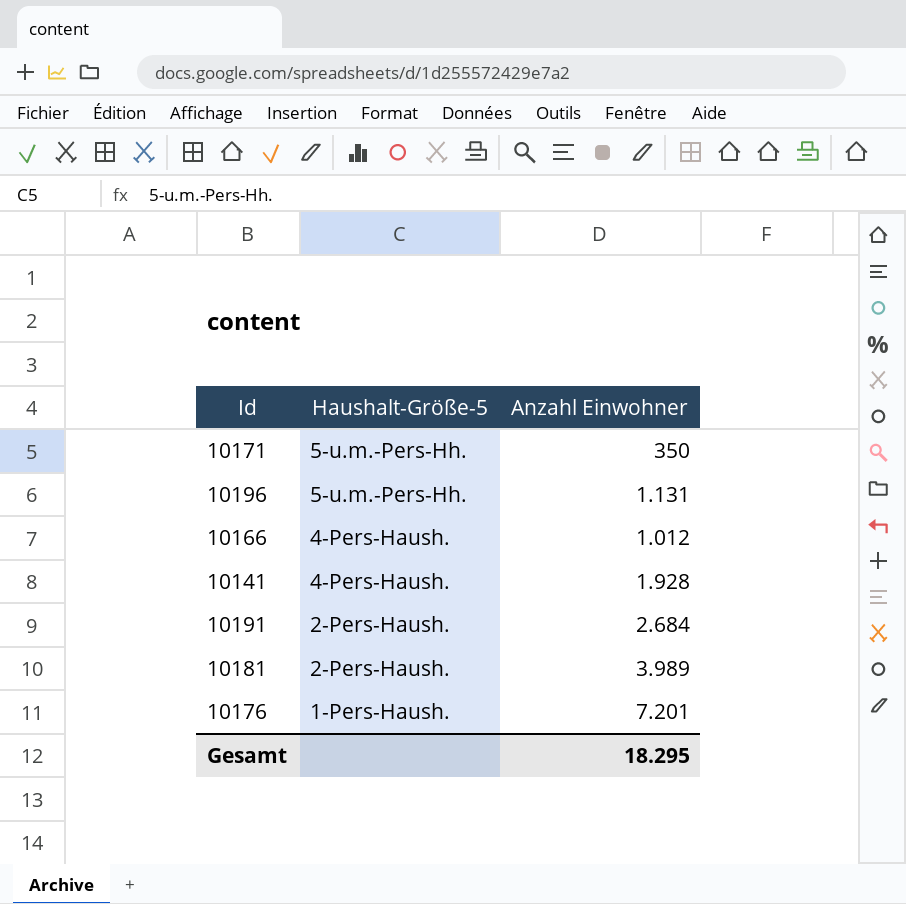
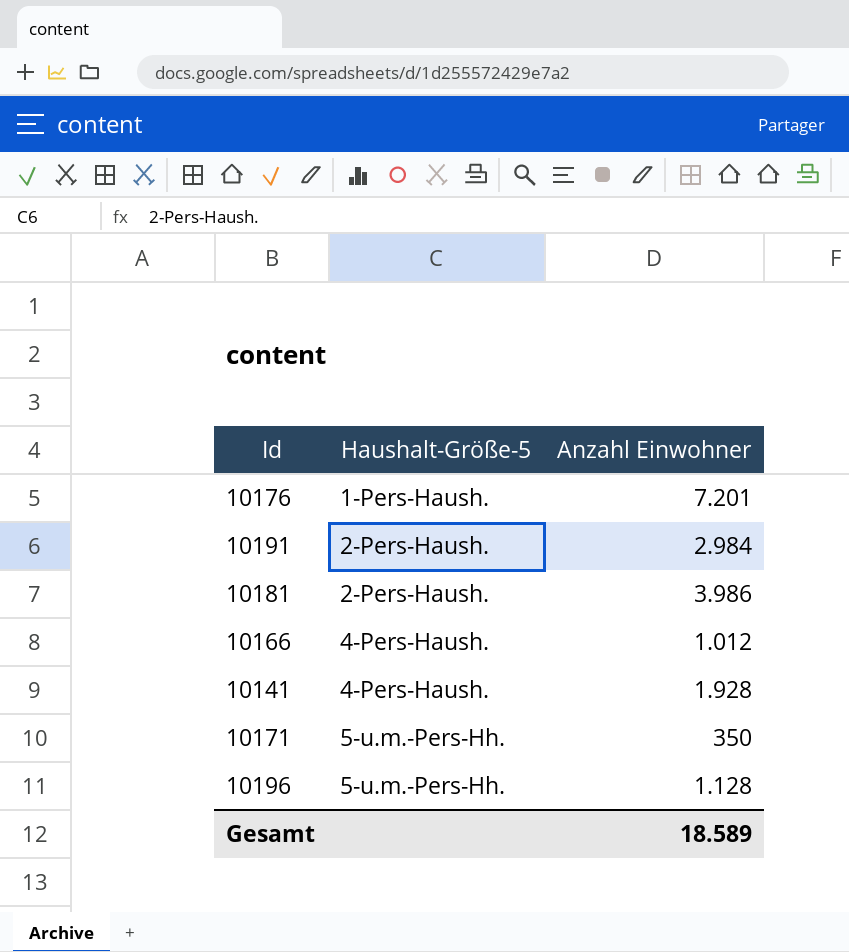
row order: Haushalt-Größe-5 descending -> Haushalt-Größe-5 ascending
10191 | Anzahl Einwohner: 2.684 -> 2.984
10181 | Anzahl Einwohner: 3.989 -> 3.986
10196 | Anzahl Einwohner: 1.131 -> 1.128
Gesamt | Anzahl Einwohner: 18.295 -> 18.589

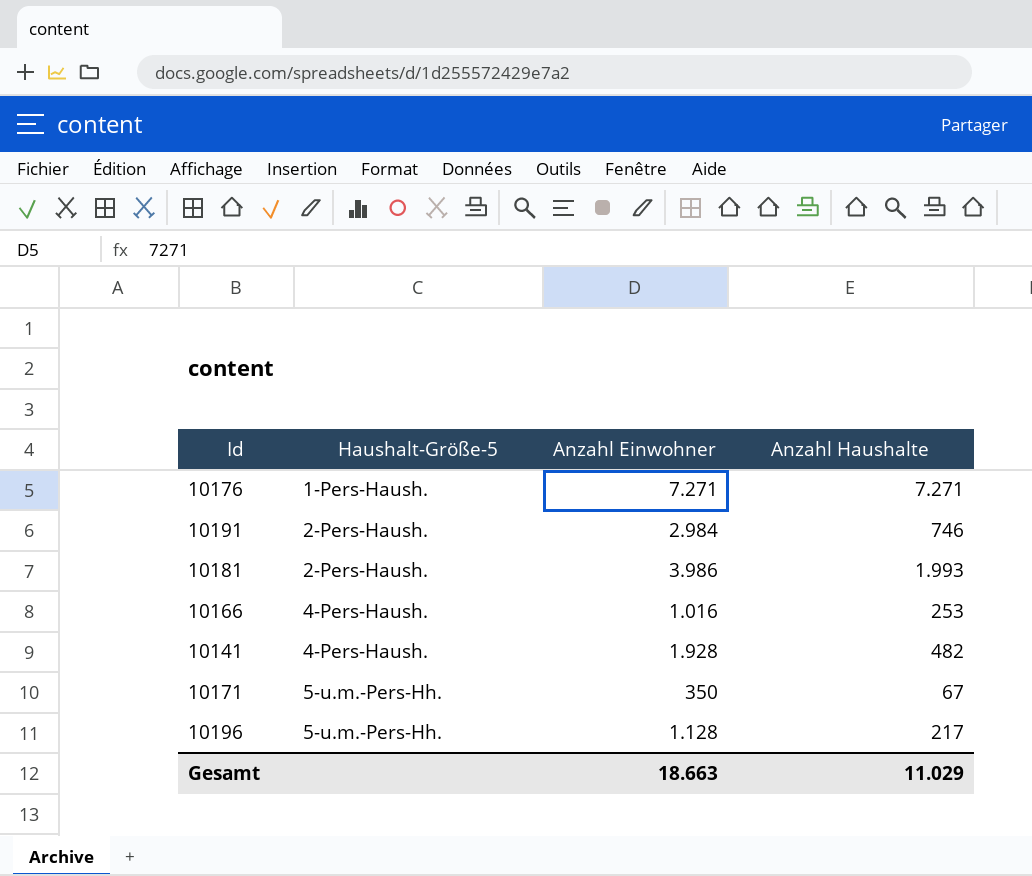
column Anzahl Haushalte | position: none -> 4
10176 | Anzahl Einwohner: 7.201 -> 7.271
10166 | Anzahl Einwohner: 1.012 -> 1.016
Gesamt | Anzahl Einwohner: 18.589 -> 18.663

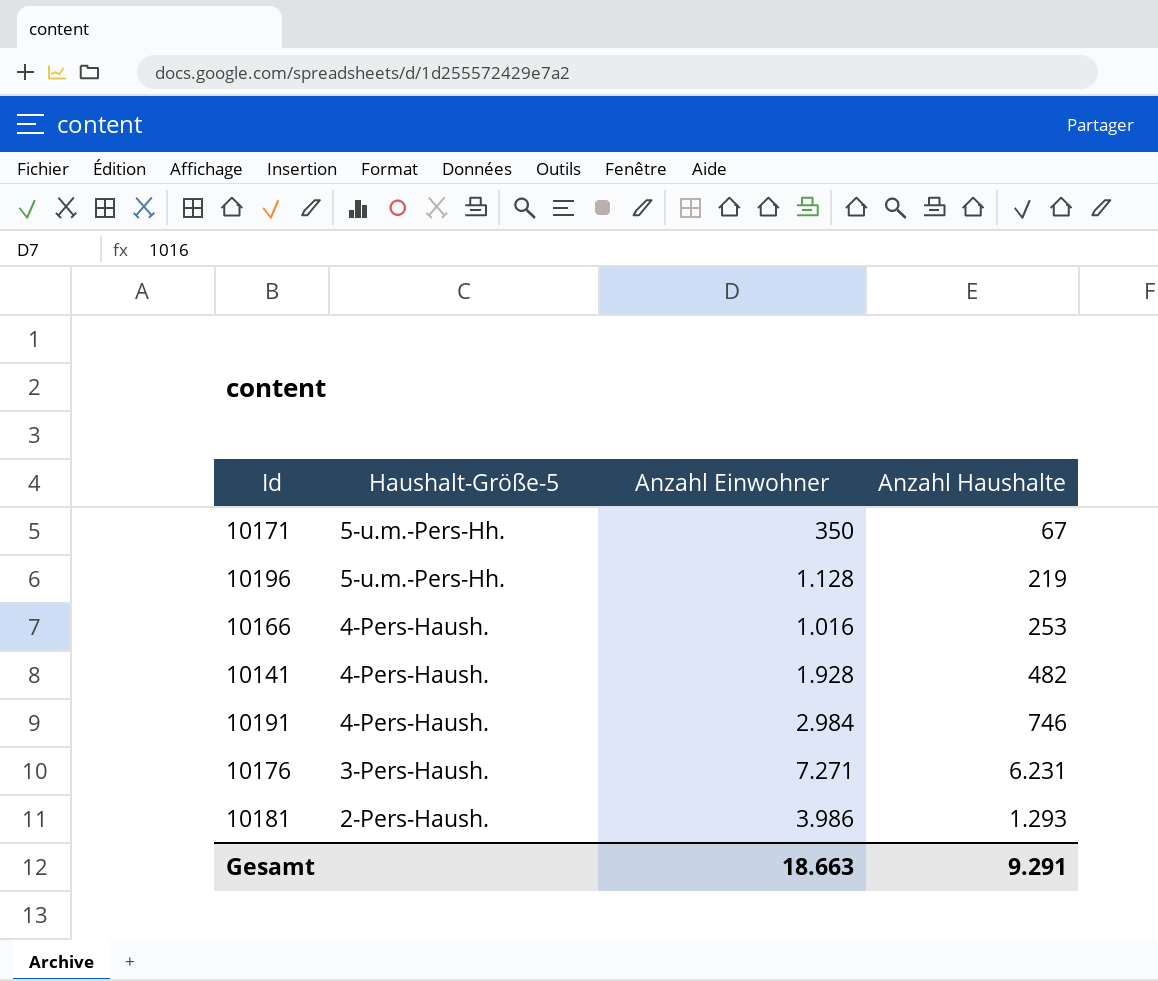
row order: Haushalt-Größe-5 ascending -> Haushalt-Größe-5 descending
10196 | Anzahl Haushalte: 217 -> 219
10191 | Haushalt-Größe-5: 2-Pers-Haush. -> 4-Pers-Haush.
10176 | Haushalt-Größe-5: 1-Pers-Haush. -> 3-Pers-Haush.
10176 | Anzahl Haushalte: 7.271 -> 6.231
10181 | Anzahl Haushalte: 1.993 -> 1.293
Gesamt | Anzahl Haushalte: 11.029 -> 9.291

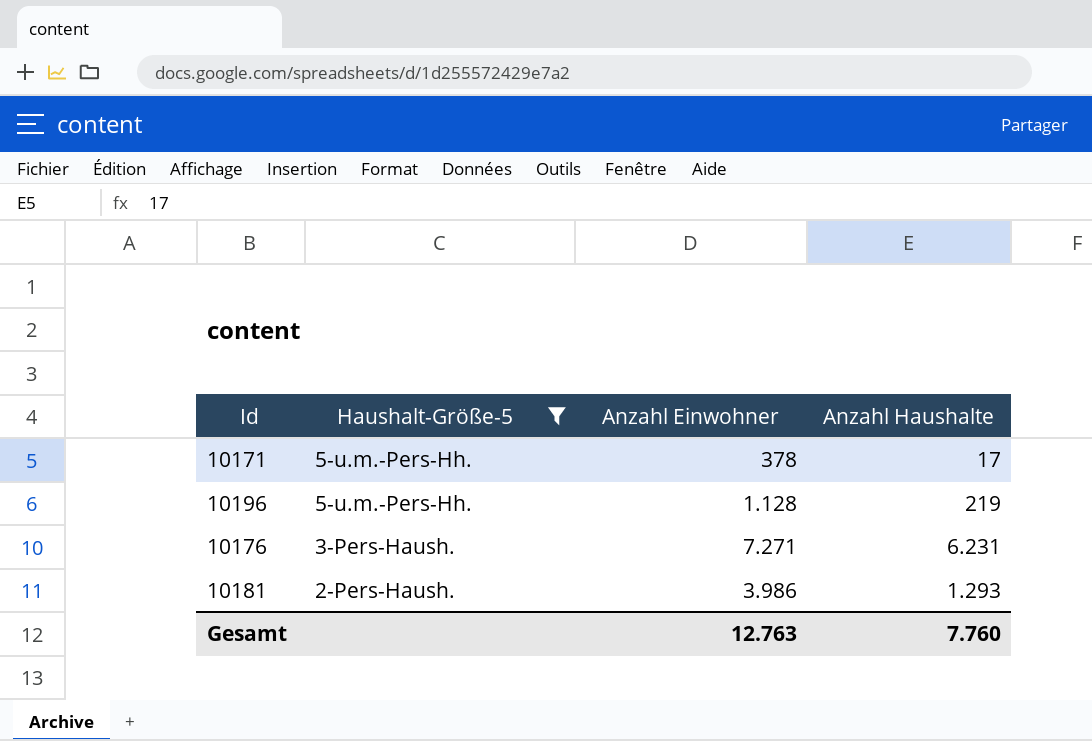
filter: none -> Haushalt-Größe-5 != 4-Pers-Haush.
10171 | Anzahl Einwohner: 350 -> 378
10171 | Anzahl Haushalte: 67 -> 17
Gesamt | Anzahl Einwohner: 18.663 -> 12.763
Gesamt | Anzahl Haushalte: 9.291 -> 7.760

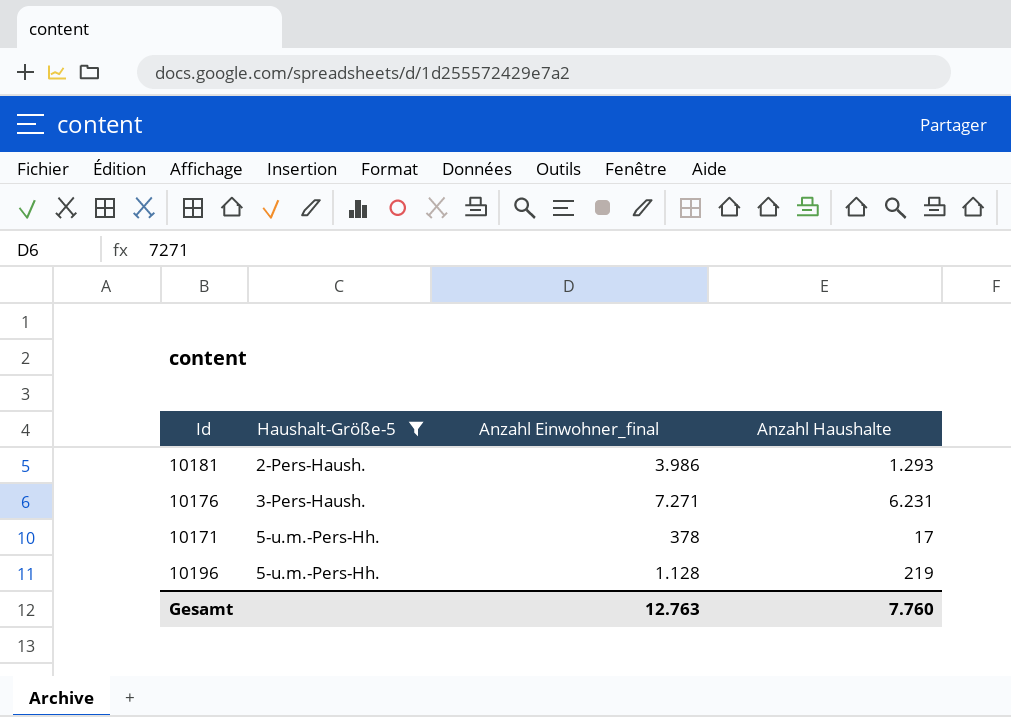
row order: Haushalt-Größe-5 descending -> Haushalt-Größe-5 ascending
column name: Anzahl Einwohner -> Anzahl Einwohner_final

